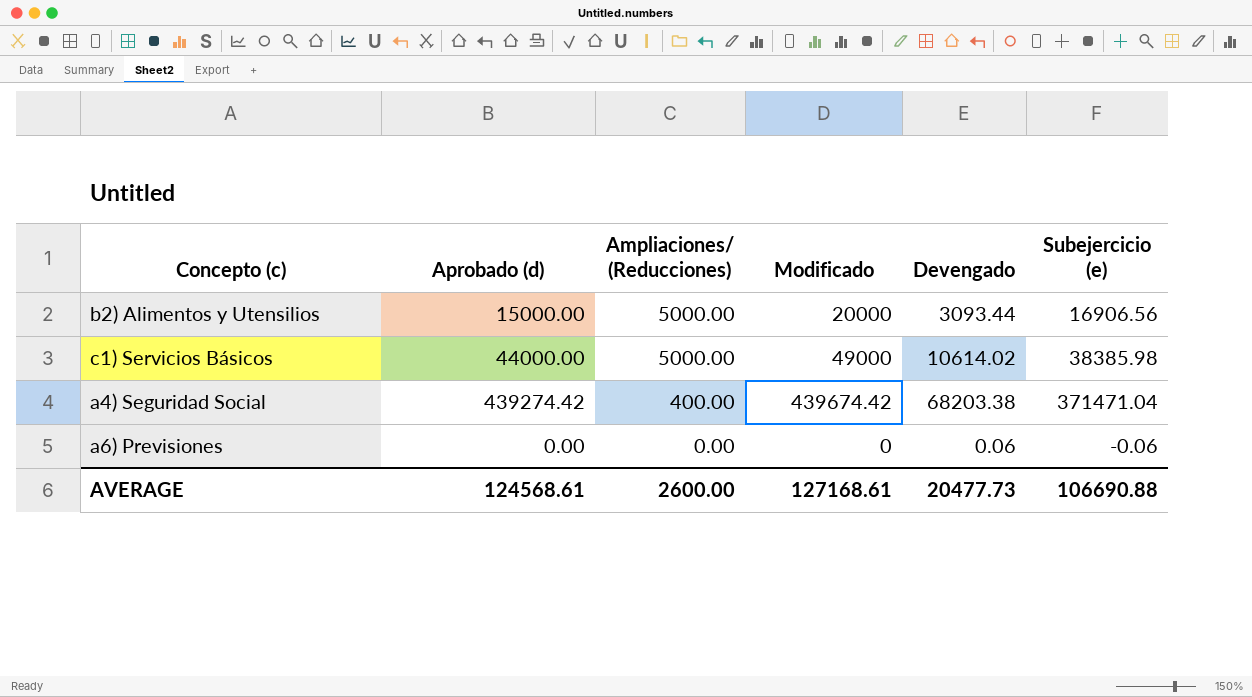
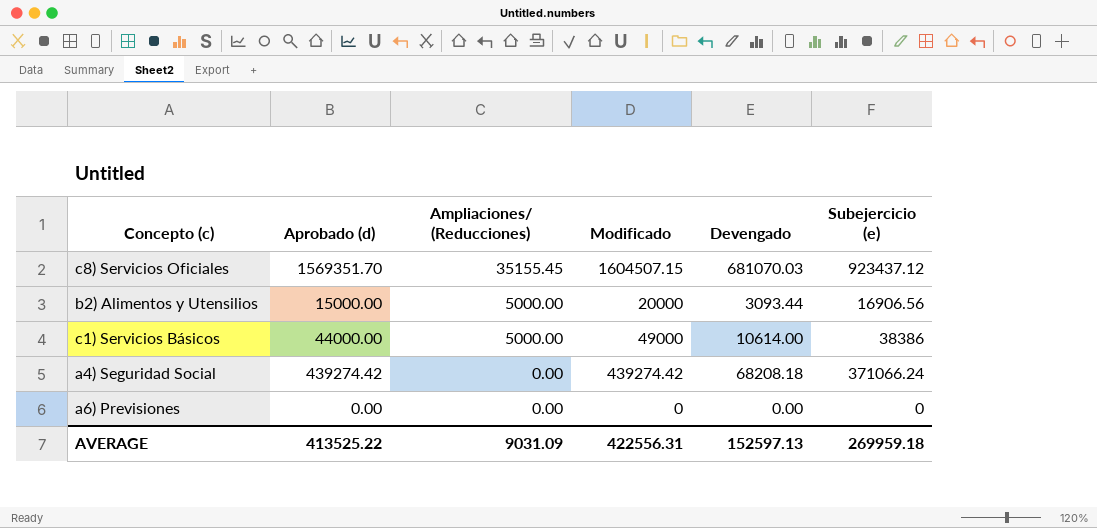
row c8) Servicios Oficiales: none -> 1569351.70 | 35155.45 | 1604507.15 | 681070.03 | 923437.12
c1) Servicios Básicos | Devengado: 10614.02 -> 10614.00
c1) Servicios Básicos | Subejercicio (e): 38385.98 -> 38386
a4) Seguridad Social | Ampliaciones/ (Reducciones): 400.00 -> 0.00
a4) Seguridad Social | Modificado: 439674.42 -> 439274.42
a4) Seguridad Social | Devengado: 68203.38 -> 68208.18
a4) Seguridad Social | Subejercicio (e): 371471.04 -> 371066.24
a6) Previsiones | Devengado: 0.06 -> 0.00
a6) Previsiones | Subejercicio (e): -0.06 -> 0
AVERAGE | Aprobado (d): 124568.61 -> 413525.22
AVERAGE | Ampliaciones/ (Reducciones): 2600.00 -> 9031.09
AVERAGE | Modificado: 127168.61 -> 422556.31
AVERAGE | Devengado: 20477.73 -> 152597.13
AVERAGE | Subejercicio (e): 106690.88 -> 269959.18

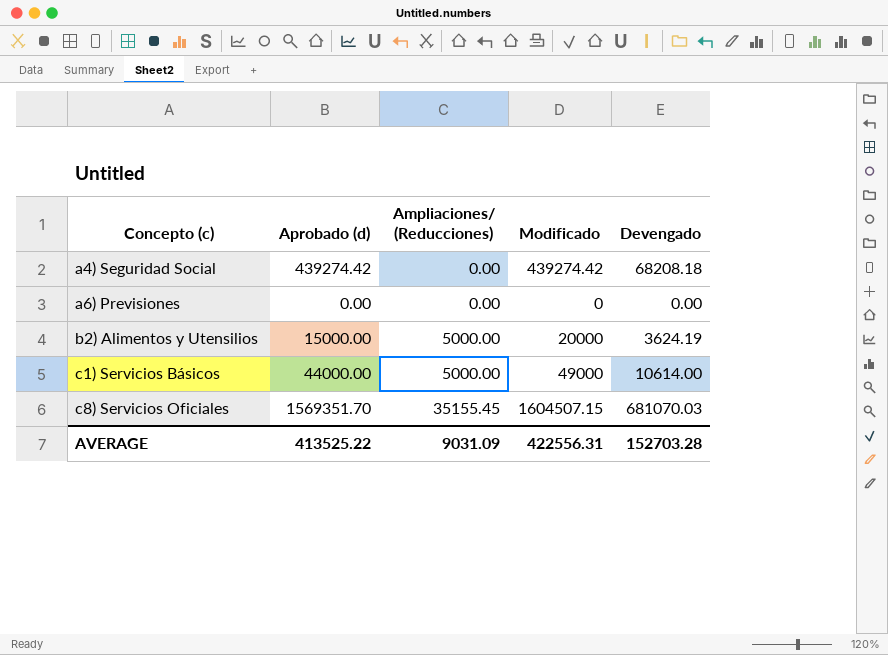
row order: Ampliaciones/ (Reducciones) descending -> Concepto (c) ascending
column Subejercicio (e) | formula: [Modificado] - [Devengado] -> none
b2) Alimentos y Utensilios | Devengado: 3093.44 -> 3624.19
AVERAGE | Devengado: 152597.13 -> 152703.28

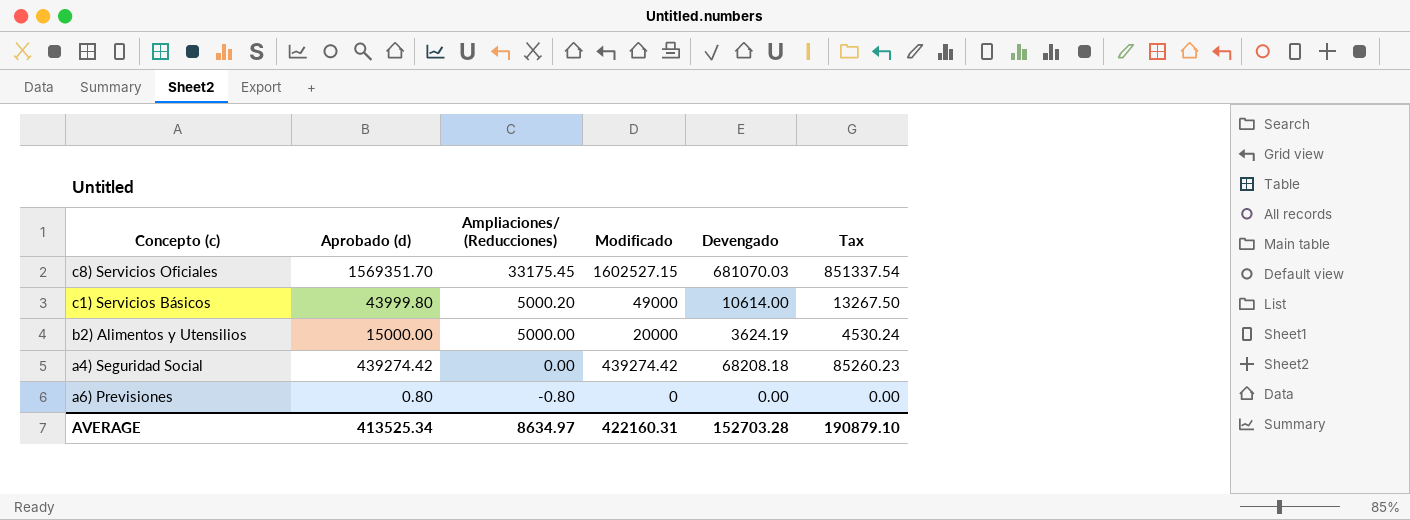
row order: Concepto (c) ascending -> Ampliaciones/ (Reducciones) descending
column Tax | formula: none -> [Devengado] * 1.25
c8) Servicios Oficiales | Ampliaciones/ (Reducciones): 35155.45 -> 33175.45
c8) Servicios Oficiales | Modificado: 1604507.15 -> 1602527.15
c1) Servicios Básicos | Aprobado (d): 44000.00 -> 43999.80
c1) Servicios Básicos | Ampliaciones/ (Reducciones): 5000.00 -> 5000.20
a6) Previsiones | Aprobado (d): 0.00 -> 0.80
a6) Previsiones | Ampliaciones/ (Reducciones): 0.00 -> -0.80
AVERAGE | Aprobado (d): 413525.22 -> 413525.34
AVERAGE | Ampliaciones/ (Reducciones): 9031.09 -> 8634.97
AVERAGE | Modificado: 422556.31 -> 422160.31

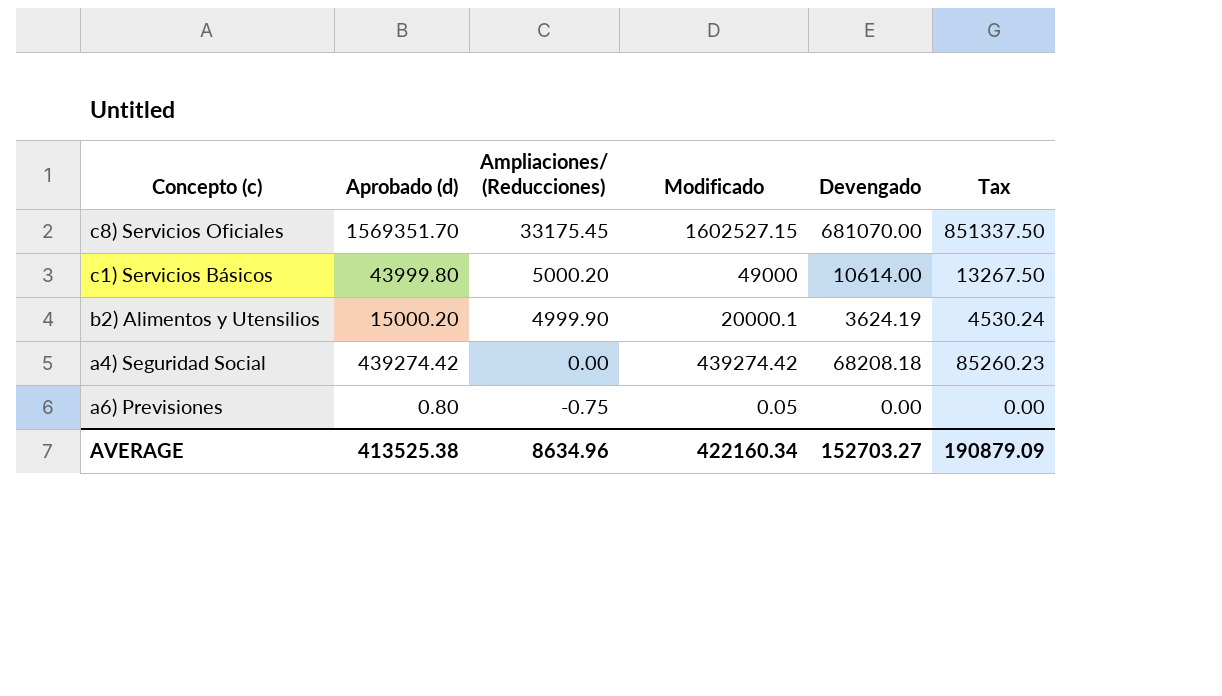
c8) Servicios Oficiales | Devengado: 681070.03 -> 681070.00
c8) Servicios Oficiales | Tax: 851337.54 -> 851337.50
b2) Alimentos y Utensilios | Aprobado (d): 15000.00 -> 15000.20
b2) Alimentos y Utensilios | Ampliaciones/ (Reducciones): 5000.00 -> 4999.90
b2) Alimentos y Utensilios | Modificado: 20000 -> 20000.1
a6) Previsiones | Ampliaciones/ (Reducciones): -0.80 -> -0.75
a6) Previsiones | Modificado: 0 -> 0.05
AVERAGE | Aprobado (d): 413525.34 -> 413525.38
AVERAGE | Ampliaciones/ (Reducciones): 8634.97 -> 8634.96
AVERAGE | Modificado: 422160.31 -> 422160.34
AVERAGE | Devengado: 152703.28 -> 152703.27
AVERAGE | Tax: 190879.10 -> 190879.09

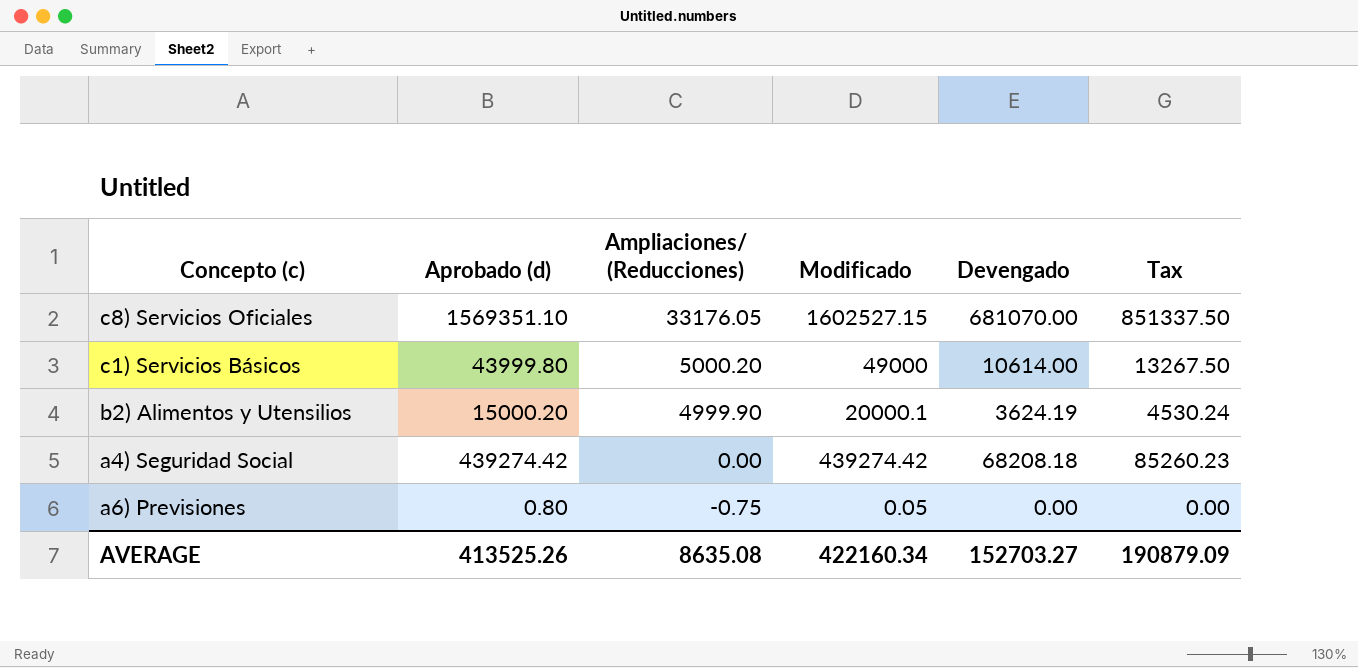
c8) Servicios Oficiales | Aprobado (d): 1569351.70 -> 1569351.10
c8) Servicios Oficiales | Ampliaciones/ (Reducciones): 33175.45 -> 33176.05
AVERAGE | Aprobado (d): 413525.38 -> 413525.26
AVERAGE | Ampliaciones/ (Reducciones): 8634.96 -> 8635.08

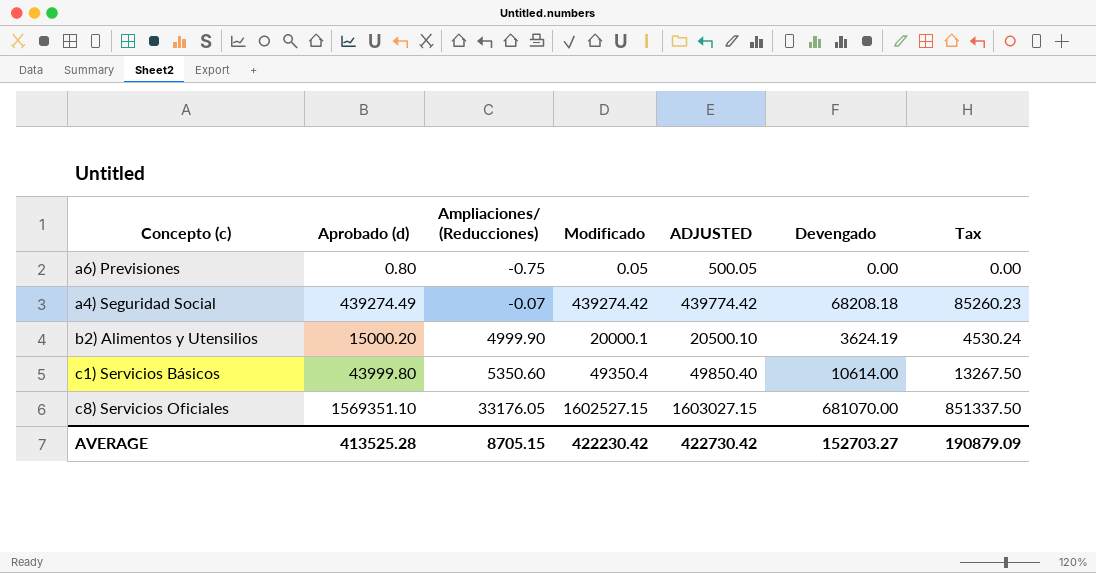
row order: Ampliaciones/ (Reducciones) descending -> Ampliaciones/ (Reducciones) ascending
column ADJUSTED | formula: none -> [Modificado] + 500
a4) Seguridad Social | Aprobado (d): 439274.42 -> 439274.49
a4) Seguridad Social | Ampliaciones/ (Reducciones): 0.00 -> -0.07
c1) Servicios Básicos | Ampliaciones/ (Reducciones): 5000.20 -> 5350.60
c1) Servicios Básicos | Modificado: 49000 -> 49350.4
AVERAGE | Aprobado (d): 413525.26 -> 413525.28
AVERAGE | Ampliaciones/ (Reducciones): 8635.08 -> 8705.15
AVERAGE | Modificado: 422160.34 -> 422230.42

